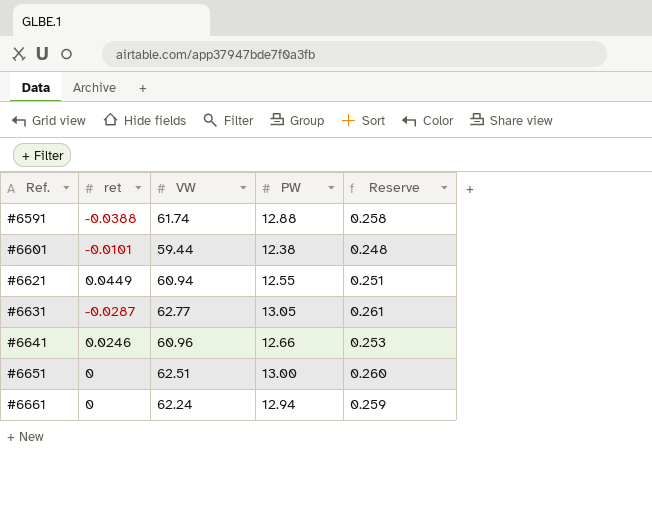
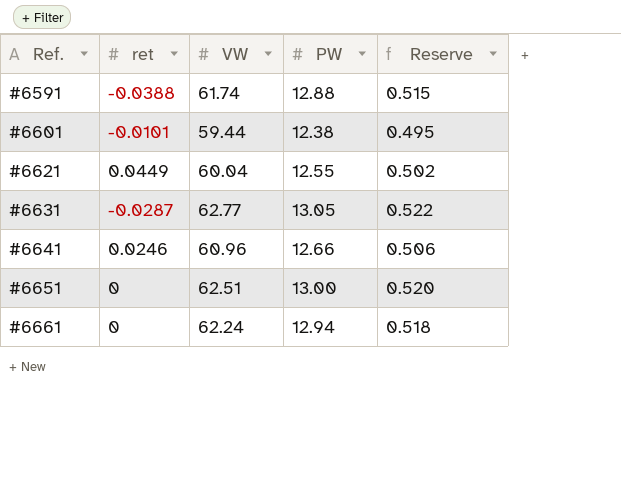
column Reserve | formula: [PW] * 0.02 -> [PW] * 0.04
#6621 | VW: 60.94 -> 60.04

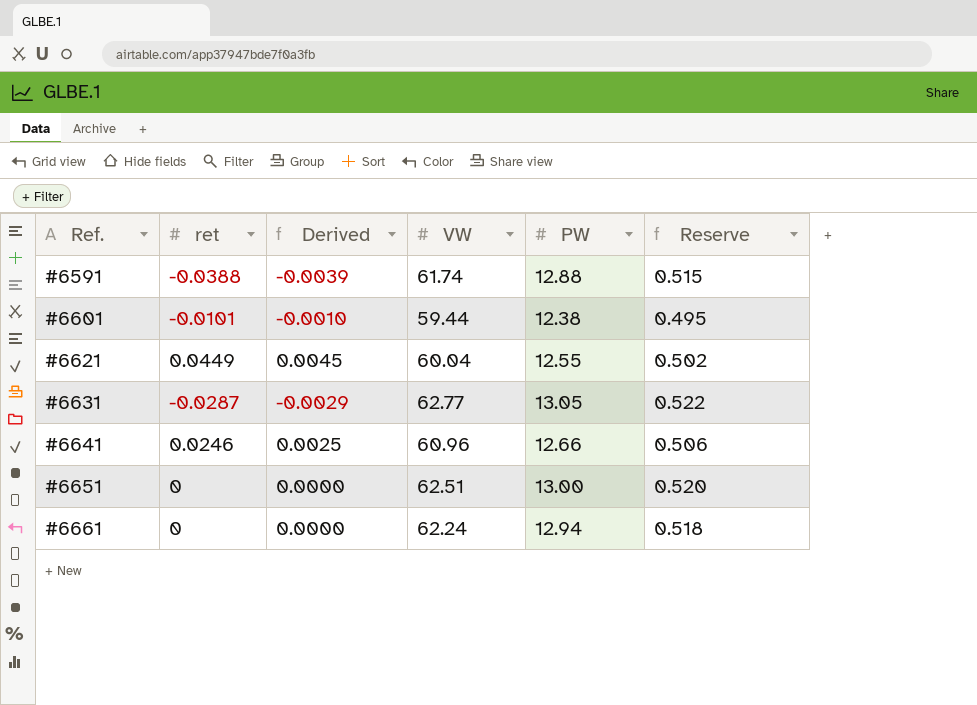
column Derived | formula: none -> [ret] * 0.1

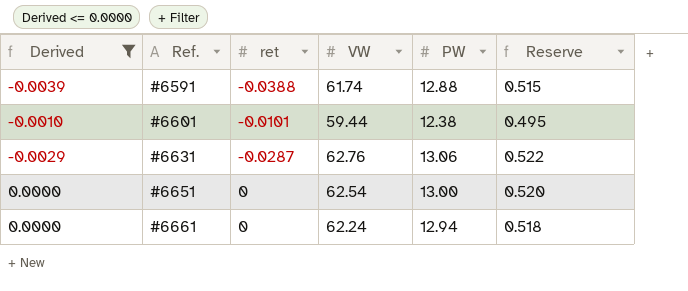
filter: none -> Derived <= 0.0000
column Derived | position: 3 -> 1
#6631 | VW: 62.77 -> 62.76
#6631 | PW: 13.05 -> 13.06
#6651 | VW: 62.51 -> 62.54

